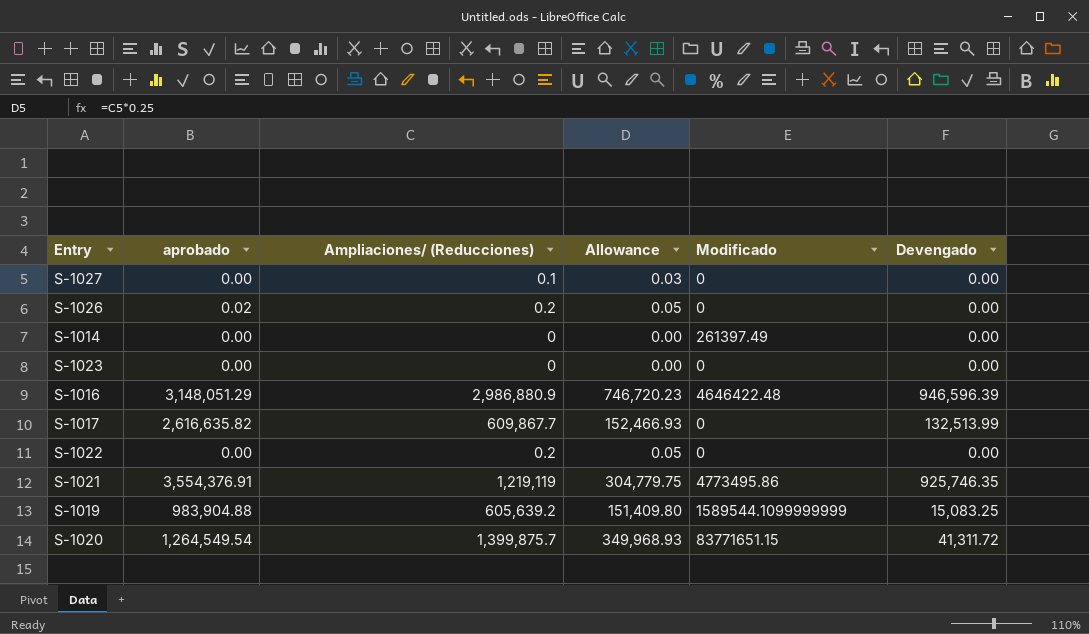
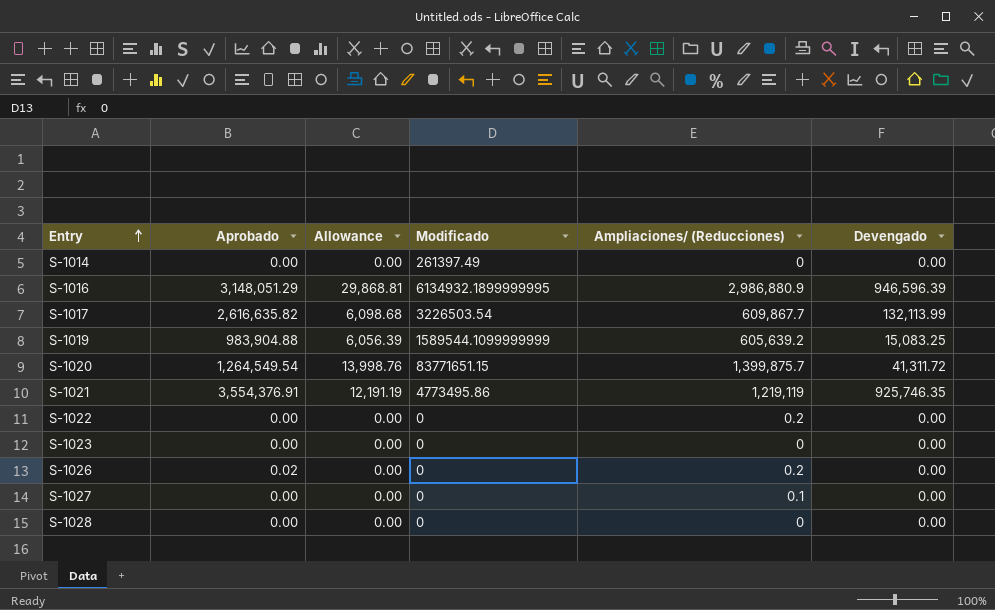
row order: none -> Entry ascending
column name: aprobado -> Aprobado
column Allowance | formula: [Ampliaciones/ (Reducciones)] * 0.25 -> [Ampliaciones/ (Reducciones)] * 0.01
column Ampliaciones/ (Reducciones) | position: 3 -> 5
S-1016 | Modificado: 4646422.48 -> 6134932.1899999995
S-1017 | Modificado: 0 -> 3226503.54
S-1017 | Devengado: 132,513.99 -> 132,113.99
row S-1028: none -> 0.00 | 0.00 | 0 | 0 | 0.00

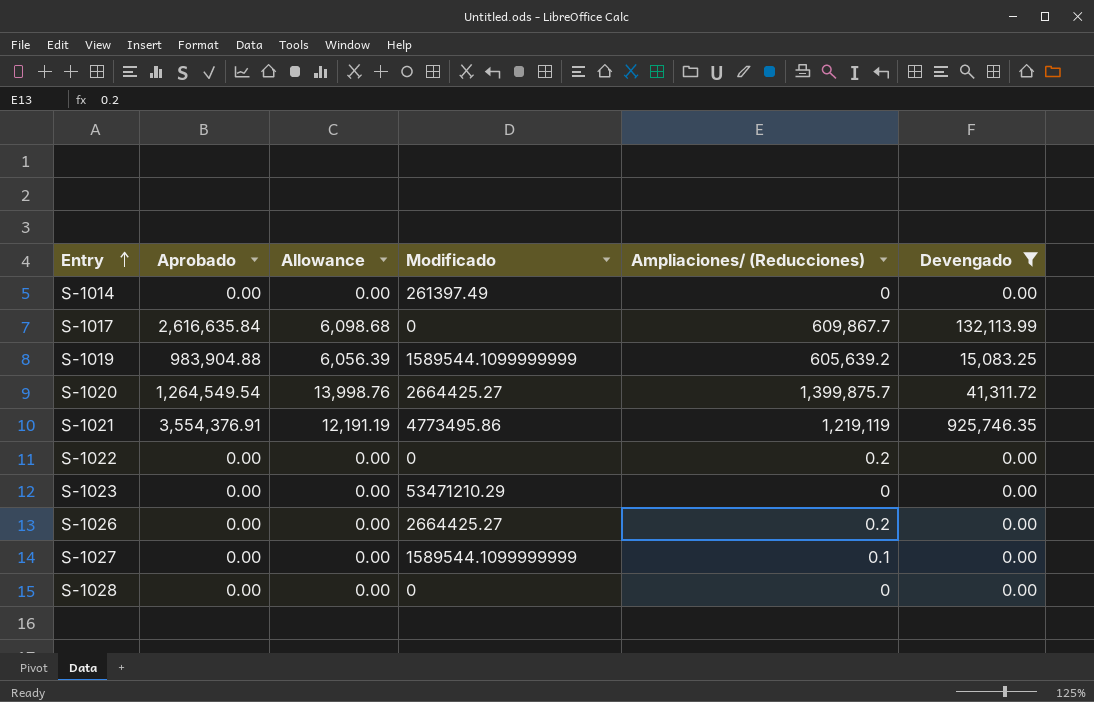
filter: none -> Devengado != 946,596.39
S-1017 | Aprobado: 2,616,635.82 -> 2,616,635.84
S-1017 | Modificado: 3226503.54 -> 0
S-1020 | Modificado: 83771651.15 -> 2664425.27
S-1023 | Modificado: 0 -> 53471210.29
S-1026 | Aprobado: 0.02 -> 0.00
S-1026 | Modificado: 0 -> 2664425.27
S-1027 | Modificado: 0 -> 1589544.1099999999

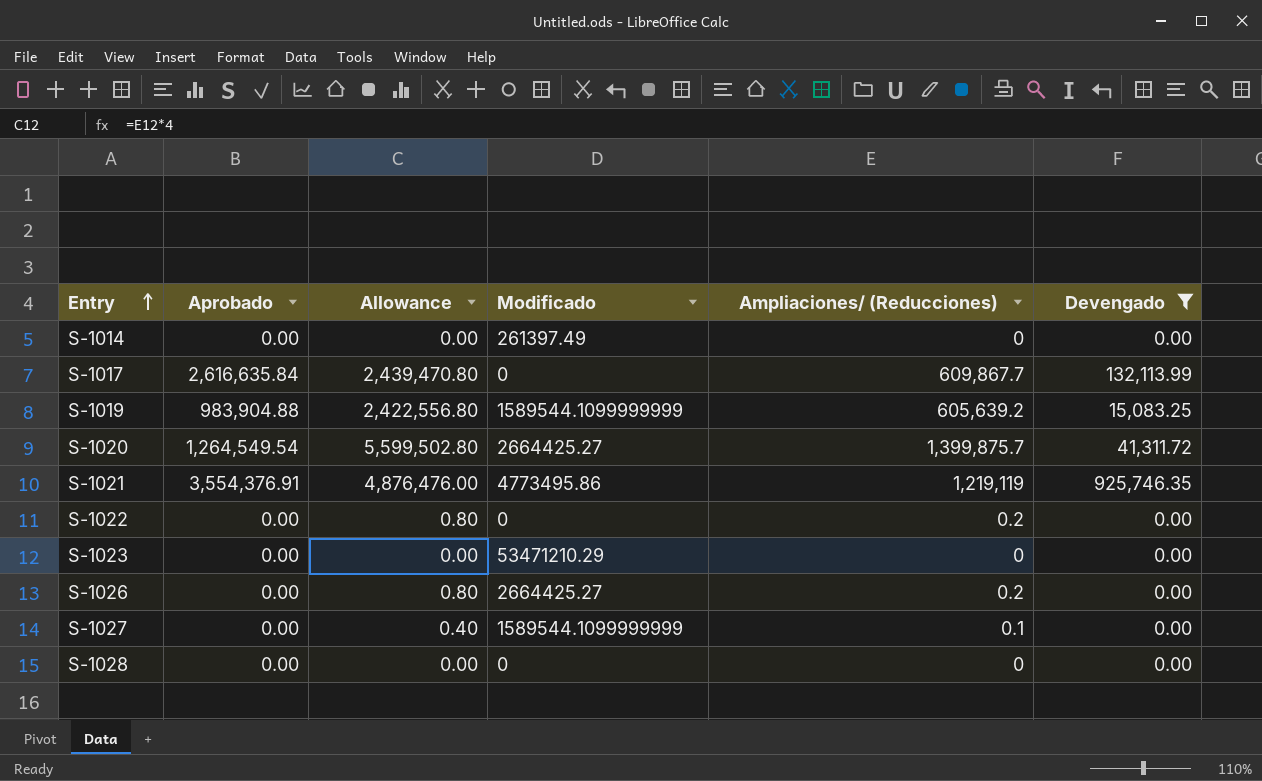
column Allowance | formula: [Ampliaciones/ (Reducciones)] * 0.01 -> [Ampliaciones/ (Reducciones)] * 4

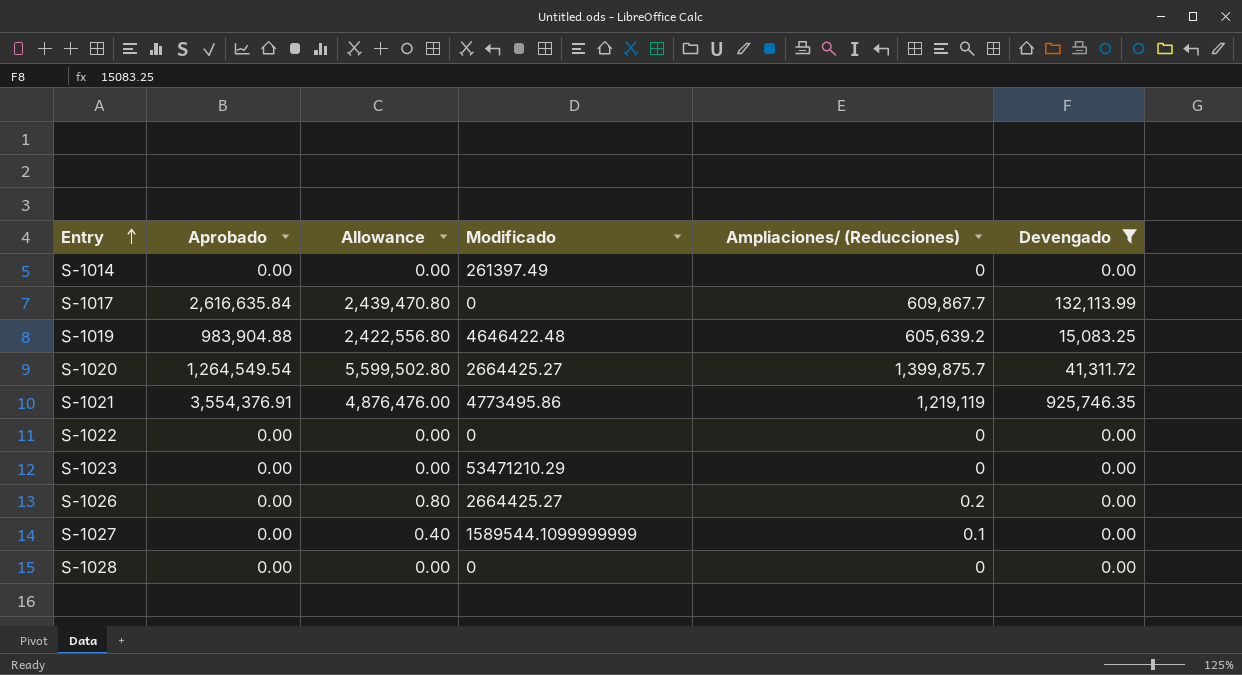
S-1019 | Modificado: 1589544.1099999999 -> 4646422.48
S-1022 | Allowance: 0.80 -> 0.00
S-1022 | Ampliaciones/ (Reducciones): 0.2 -> 0

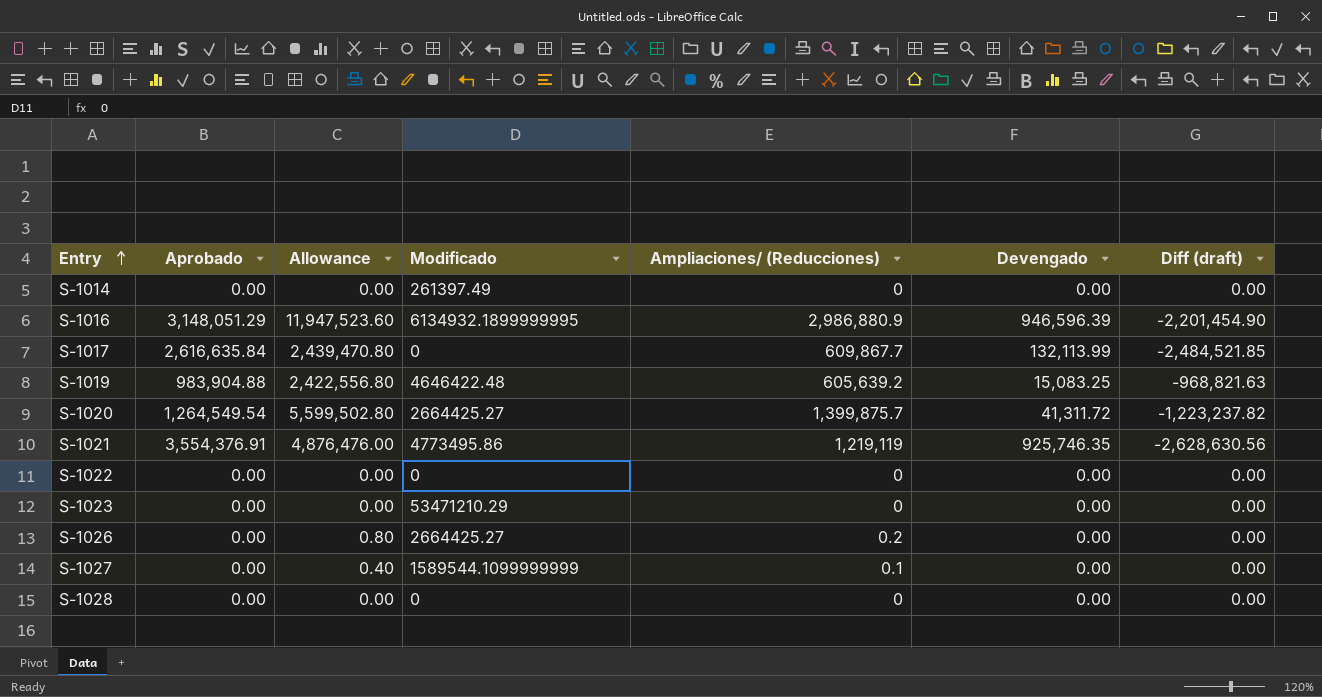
filter: Devengado != 946,596.39 -> none
column Diff (draft) | formula: none -> [Devengado] - [Aprobado]

